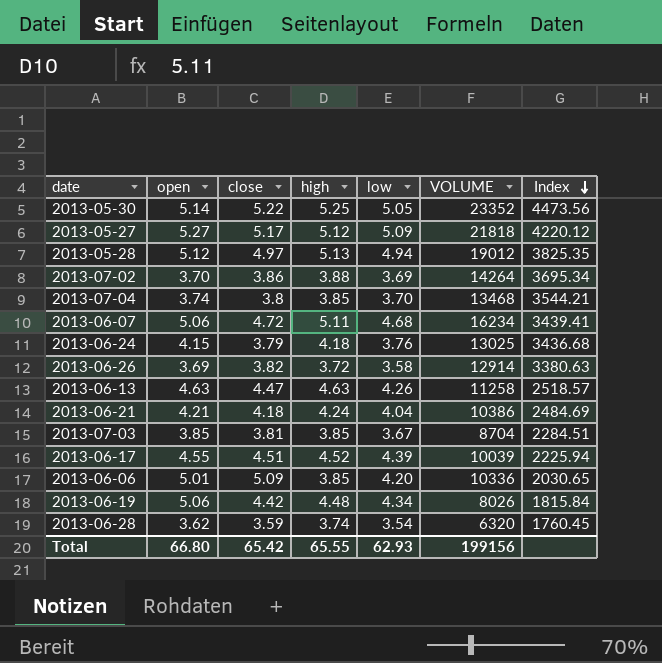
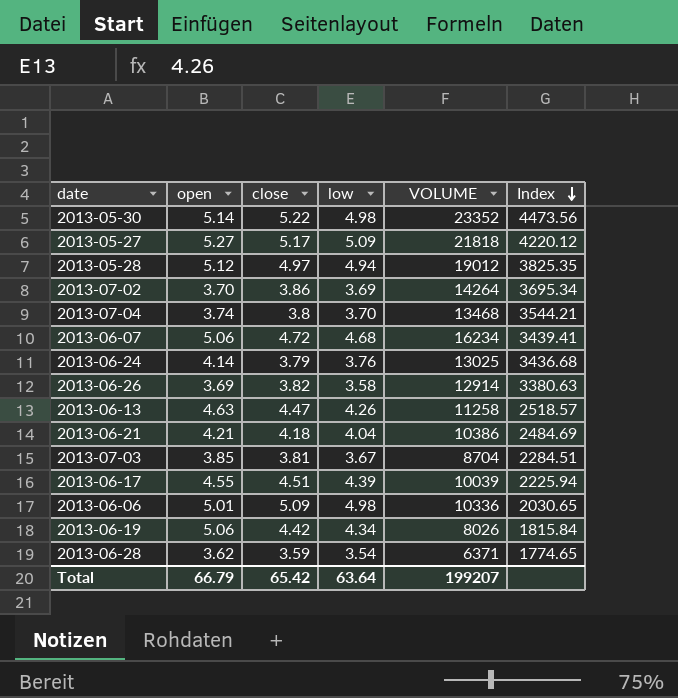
column high | position: 4 -> none
2013-05-30 | low: 5.05 -> 4.98
2013-06-24 | open: 4.15 -> 4.14
2013-06-06 | low: 4.20 -> 4.98
2013-06-28 | VOLUME: 6320 -> 6371
2013-06-28 | Index: 1760.45 -> 1774.65
Total | open: 66.80 -> 66.79
Total | low: 62.93 -> 63.64
Total | VOLUME: 199156 -> 199207

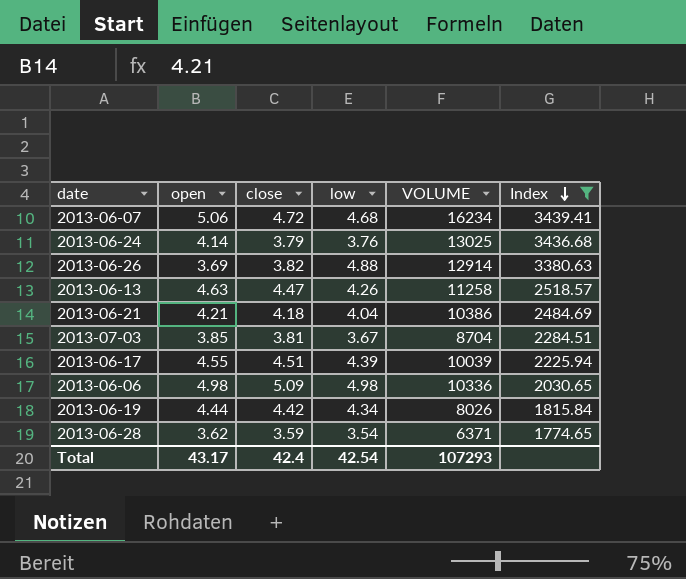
filter: none -> Index <= 3439.41
2013-06-26 | low: 3.58 -> 4.88
2013-06-06 | open: 5.01 -> 4.98
2013-06-19 | open: 5.06 -> 4.44
Total | open: 66.79 -> 43.17
Total | close: 65.42 -> 42.4
Total | low: 63.64 -> 42.54
Total | VOLUME: 199207 -> 107293

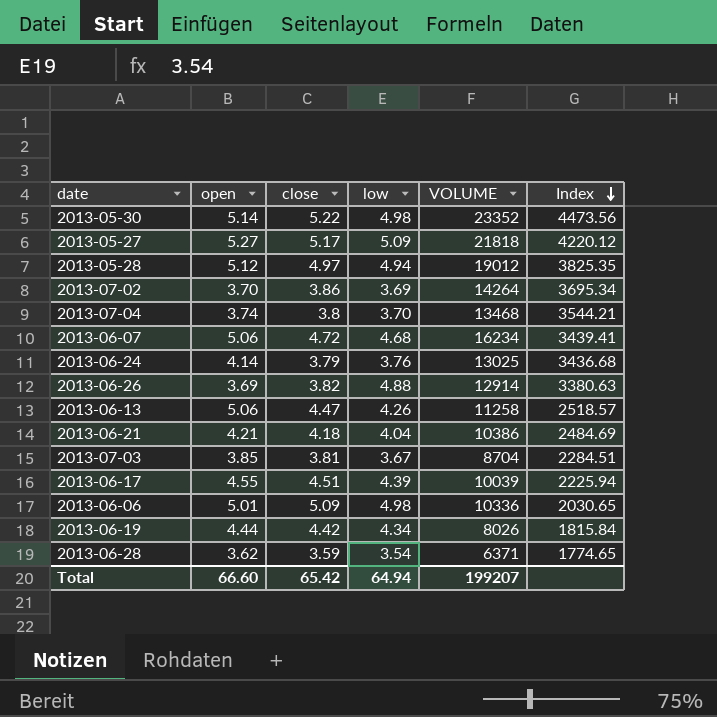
filter: Index <= 3439.41 -> none
2013-06-13 | open: 4.63 -> 5.06
2013-06-06 | open: 4.98 -> 5.01
Total | open: 43.17 -> 66.60
Total | close: 42.4 -> 65.42
Total | low: 42.54 -> 64.94
Total | VOLUME: 107293 -> 199207

